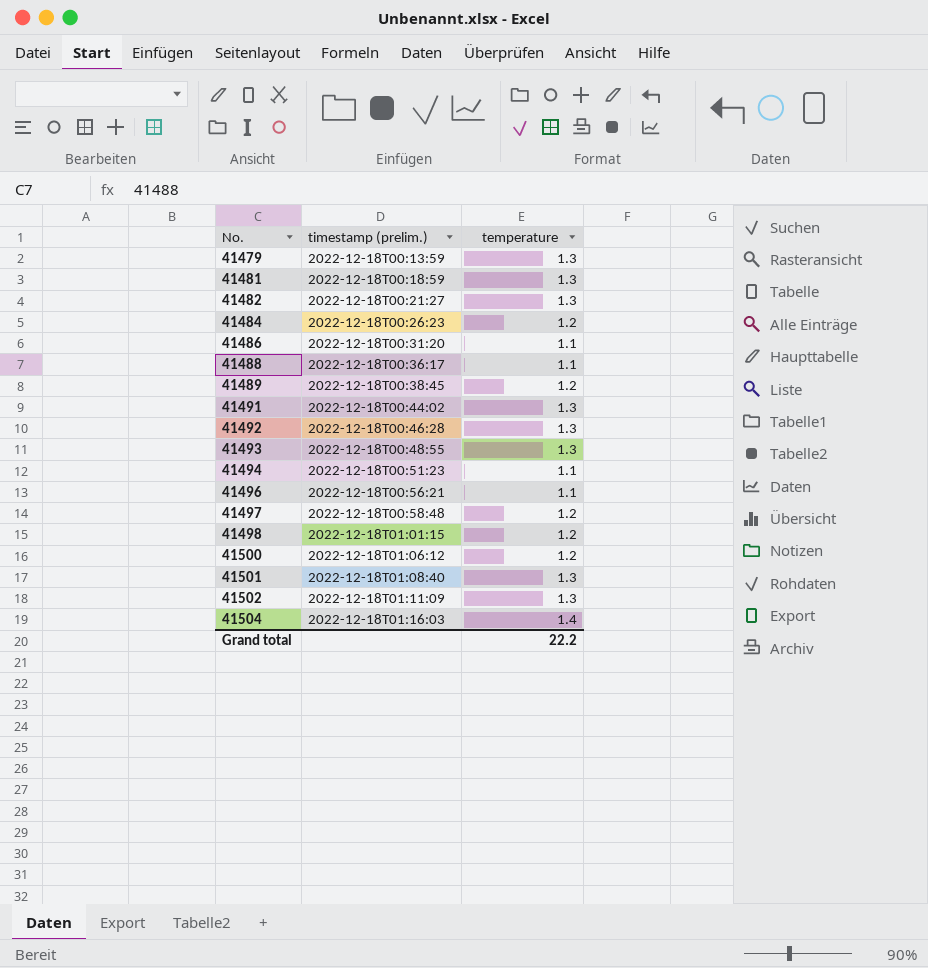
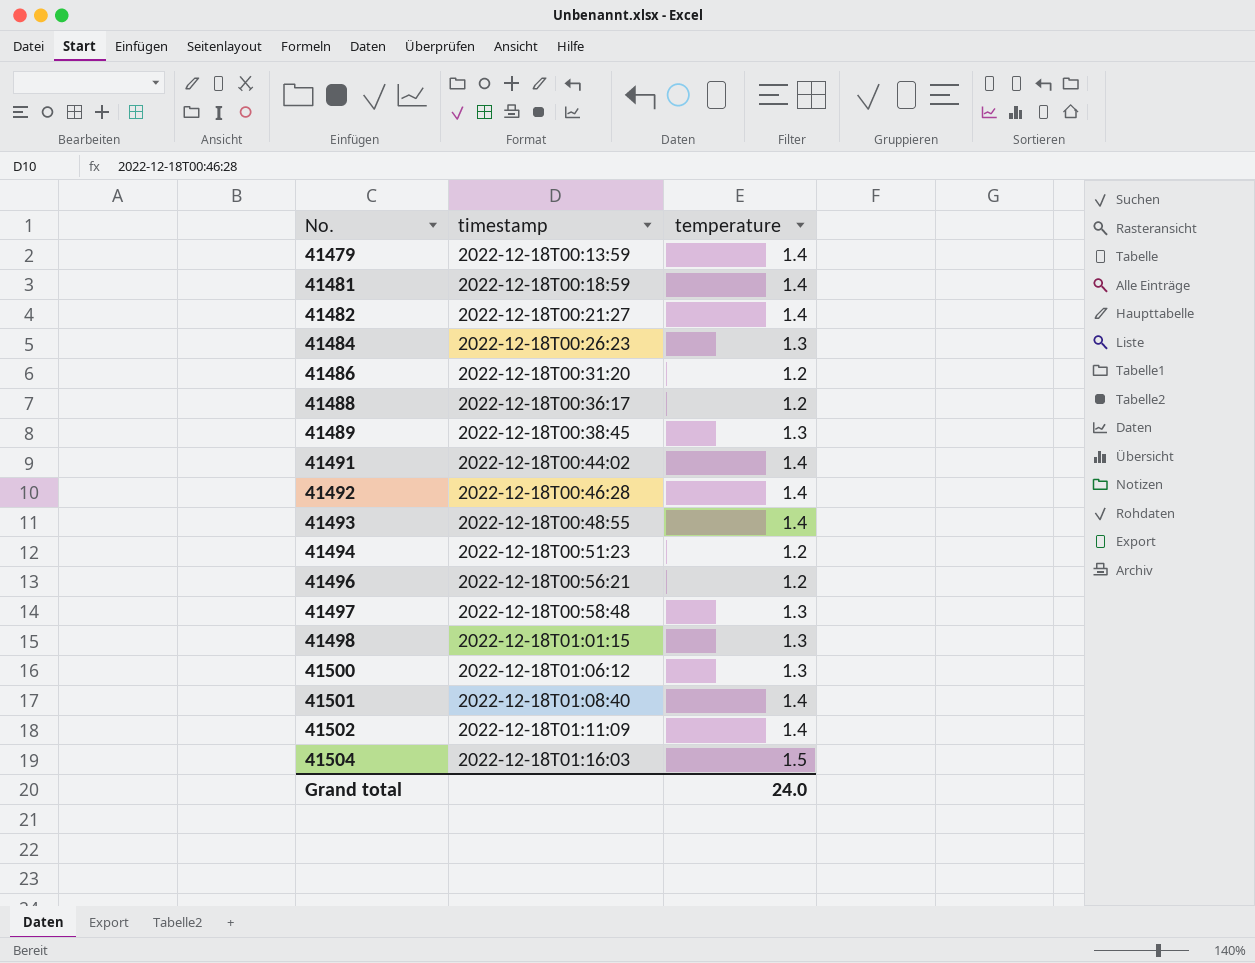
column name: timestamp (prelim.) -> timestamp
41479 | temperature: 1.3 -> 1.4
41481 | temperature: 1.3 -> 1.4
41482 | temperature: 1.3 -> 1.4
41484 | temperature: 1.2 -> 1.3
41486 | temperature: 1.1 -> 1.2
41488 | temperature: 1.1 -> 1.2
41489 | temperature: 1.2 -> 1.3
41491 | temperature: 1.3 -> 1.4
41492 | temperature: 1.3 -> 1.4
41493 | temperature: 1.3 -> 1.4
41494 | temperature: 1.1 -> 1.2
41496 | temperature: 1.1 -> 1.2
41497 | temperature: 1.2 -> 1.3
41498 | temperature: 1.2 -> 1.3
41500 | temperature: 1.2 -> 1.3
41501 | temperature: 1.3 -> 1.4
41502 | temperature: 1.3 -> 1.4
41504 | temperature: 1.4 -> 1.5
Grand total | temperature: 22.2 -> 24.0

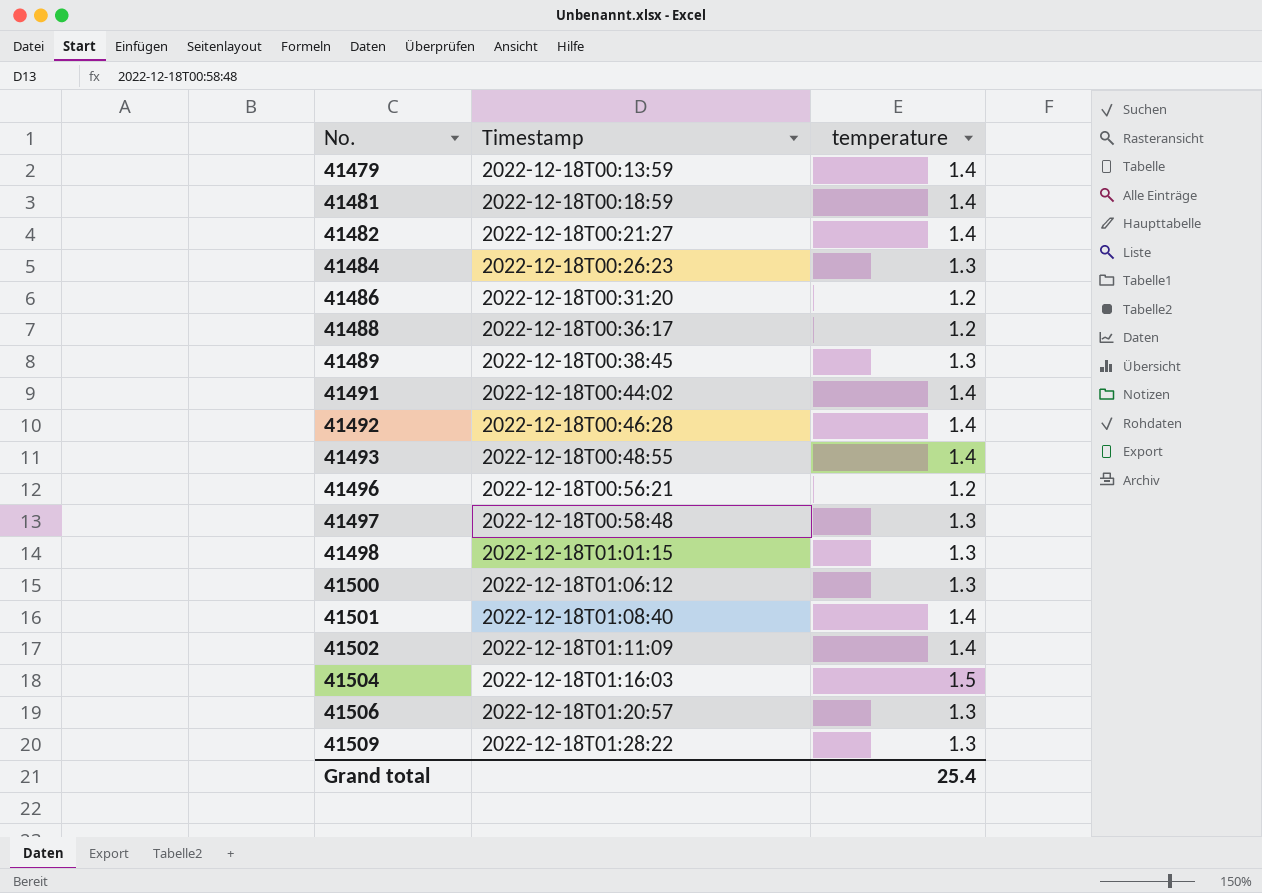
column name: timestamp -> Timestamp
row 41494: 2022-12-18T00:51:23 | 1.2 -> none
row 41506: none -> 2022-12-18T01:20:57 | 1.3
row 41509: none -> 2022-12-18T01:28:22 | 1.3
Grand total | temperature: 24.0 -> 25.4

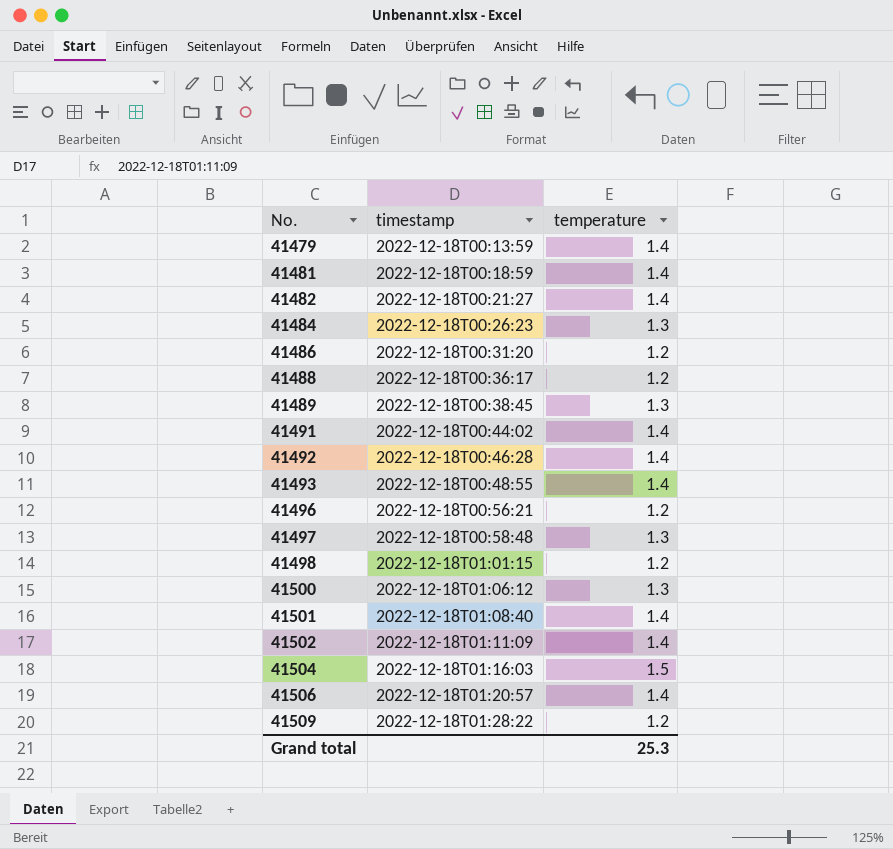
column name: Timestamp -> timestamp
41498 | temperature: 1.3 -> 1.2
41506 | temperature: 1.3 -> 1.4
41509 | temperature: 1.3 -> 1.2
Grand total | temperature: 25.4 -> 25.3

